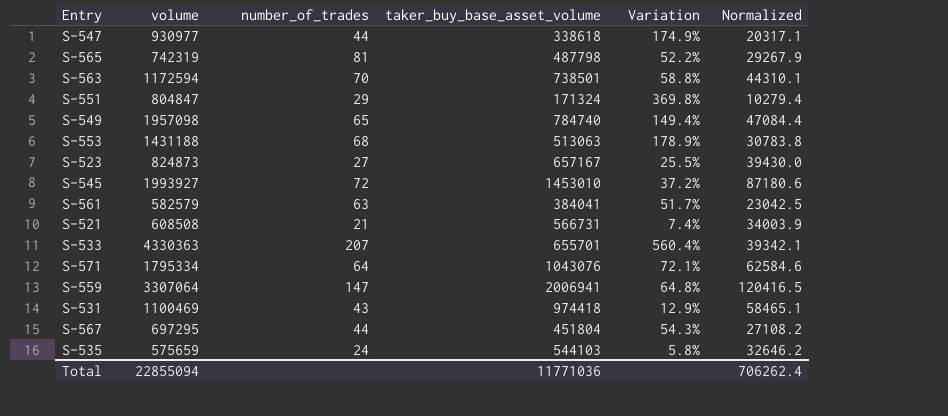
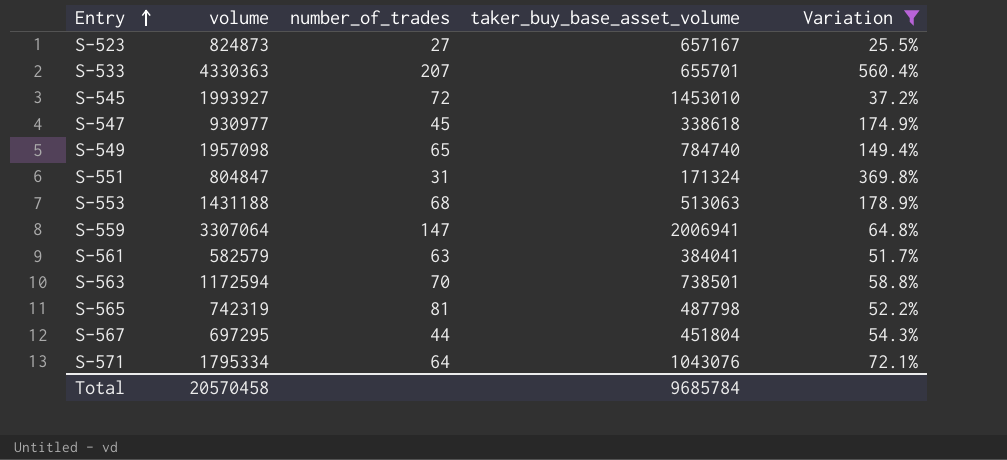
filter: none -> Variation >= 25.5%
row order: none -> Entry ascending
column Normalized | formula: [taker_buy_base_asset_volume] * 0.06 -> none
S-547 | number_of_trades: 44 -> 45
S-551 | number_of_trades: 29 -> 31
Total | volume: 22855094 -> 20570458
Total | taker_buy_base_asset_volume: 11771036 -> 9685784

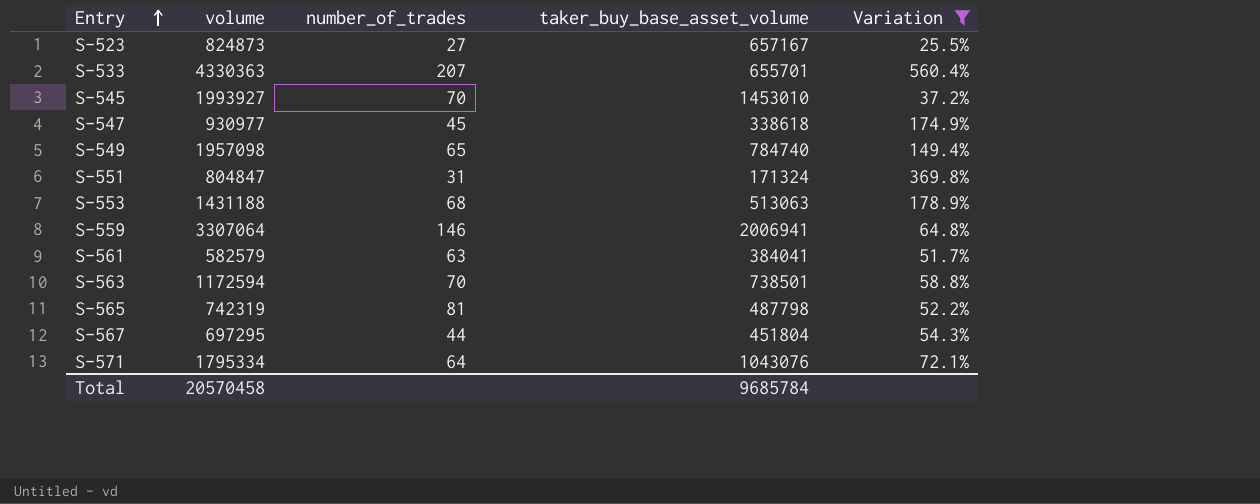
S-545 | number_of_trades: 72 -> 70
S-559 | number_of_trades: 147 -> 146

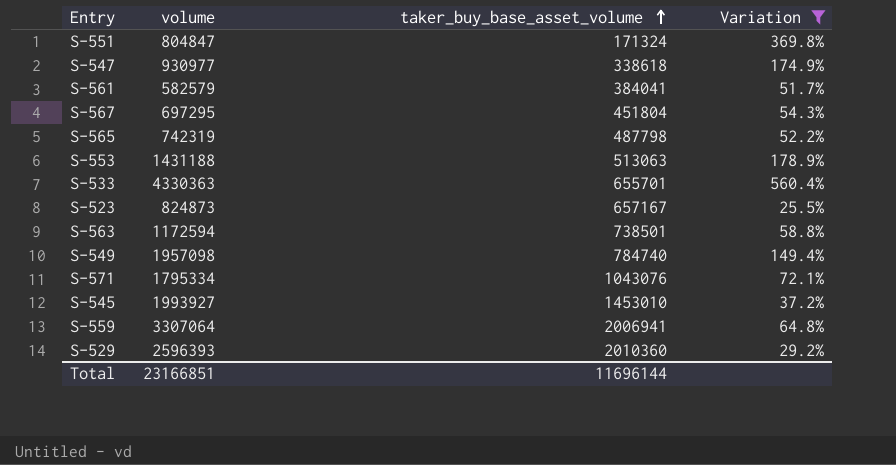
row order: Entry ascending -> taker_buy_base_asset_volume ascending
column number_of_trades | position: 3 -> none
row S-529: none -> 2596393 | 2010360 | 29.2%
Total | volume: 20570458 -> 23166851
Total | taker_buy_base_asset_volume: 9685784 -> 11696144

